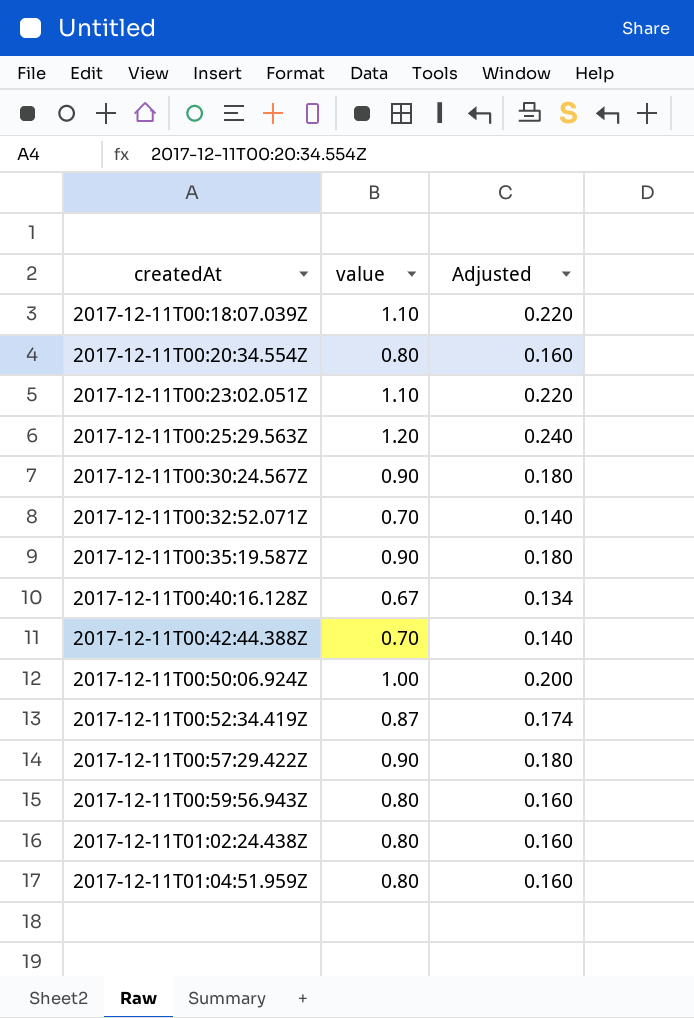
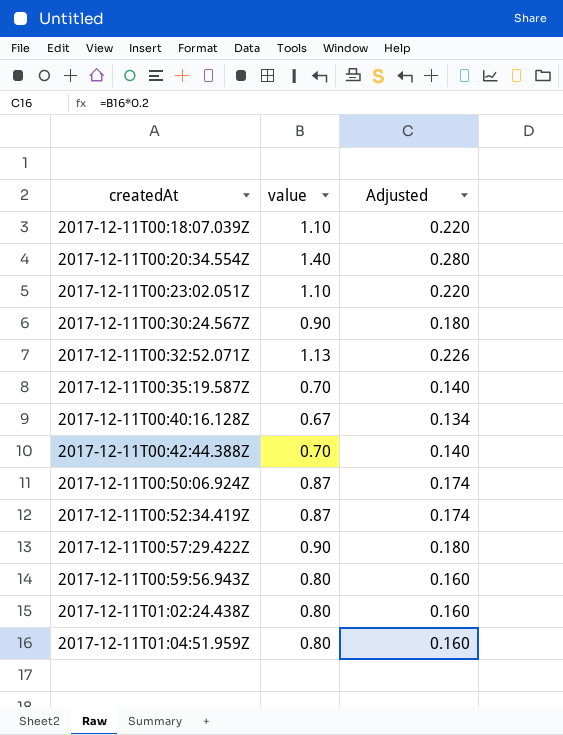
row 2017-12-11T00:25:29.563Z: 1.20 | 0.240 -> none
2017-12-11T00:20:34.554Z | value: 0.80 -> 1.40
2017-12-11T00:20:34.554Z | Adjusted: 0.160 -> 0.280
2017-12-11T00:32:52.071Z | value: 0.70 -> 1.13
2017-12-11T00:32:52.071Z | Adjusted: 0.140 -> 0.226
2017-12-11T00:35:19.587Z | value: 0.90 -> 0.70
2017-12-11T00:35:19.587Z | Adjusted: 0.180 -> 0.140
2017-12-11T00:50:06.924Z | value: 1.00 -> 0.87
2017-12-11T00:50:06.924Z | Adjusted: 0.200 -> 0.174

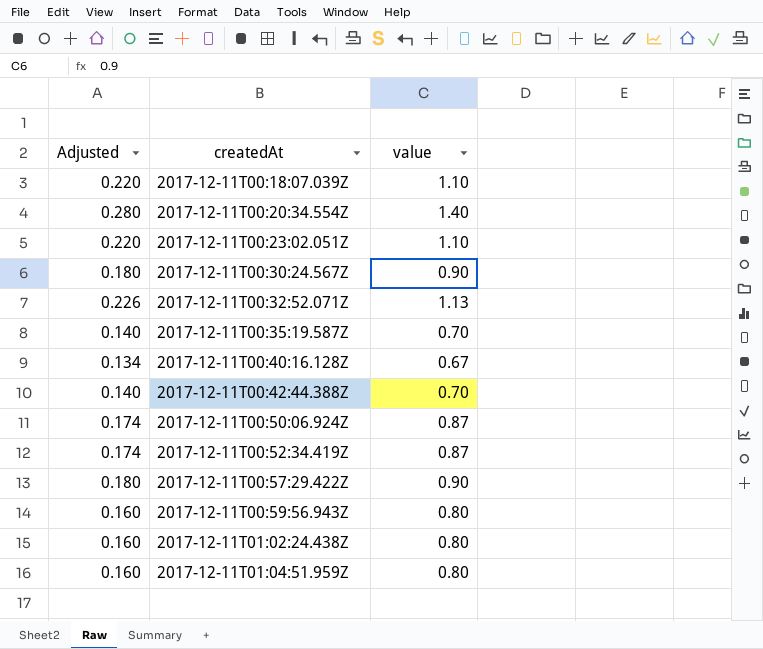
column Adjusted | position: 3 -> 1

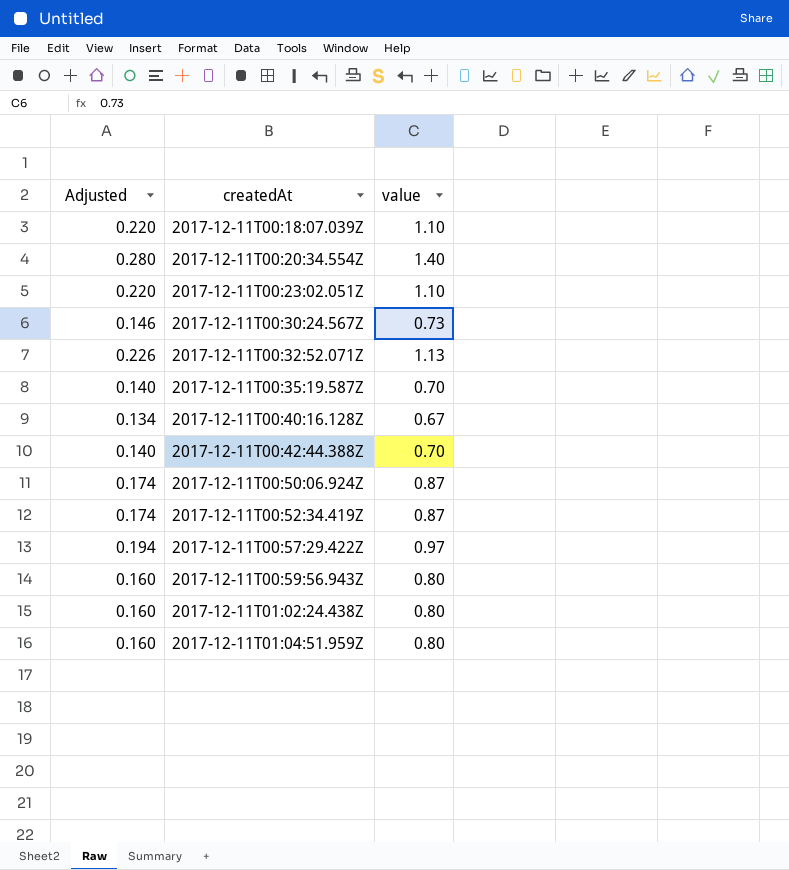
2017-12-11T00:30:24.567Z | Adjusted: 0.180 -> 0.146
2017-12-11T00:30:24.567Z | value: 0.90 -> 0.73
2017-12-11T00:57:29.422Z | Adjusted: 0.180 -> 0.194
2017-12-11T00:57:29.422Z | value: 0.90 -> 0.97

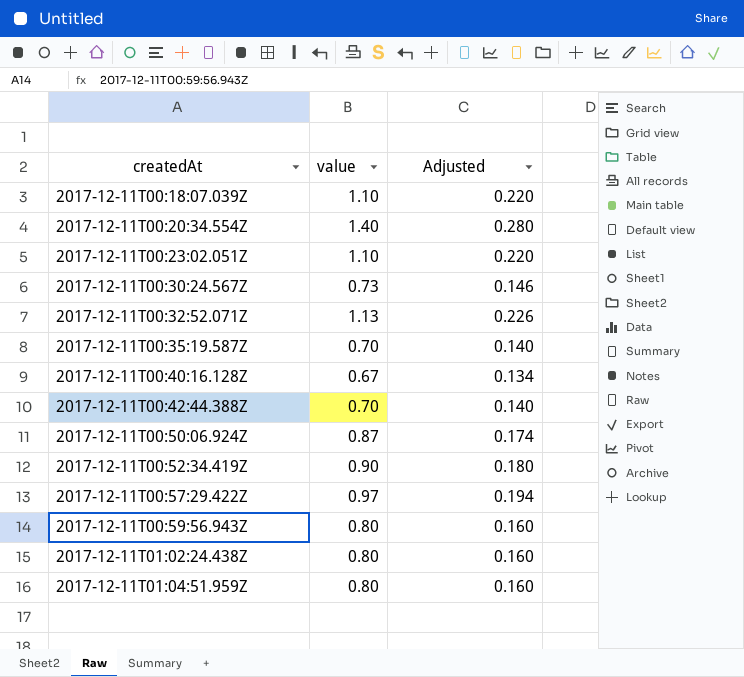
column Adjusted | position: 1 -> 3
2017-12-11T00:52:34.419Z | value: 0.87 -> 0.90
2017-12-11T00:52:34.419Z | Adjusted: 0.174 -> 0.180

